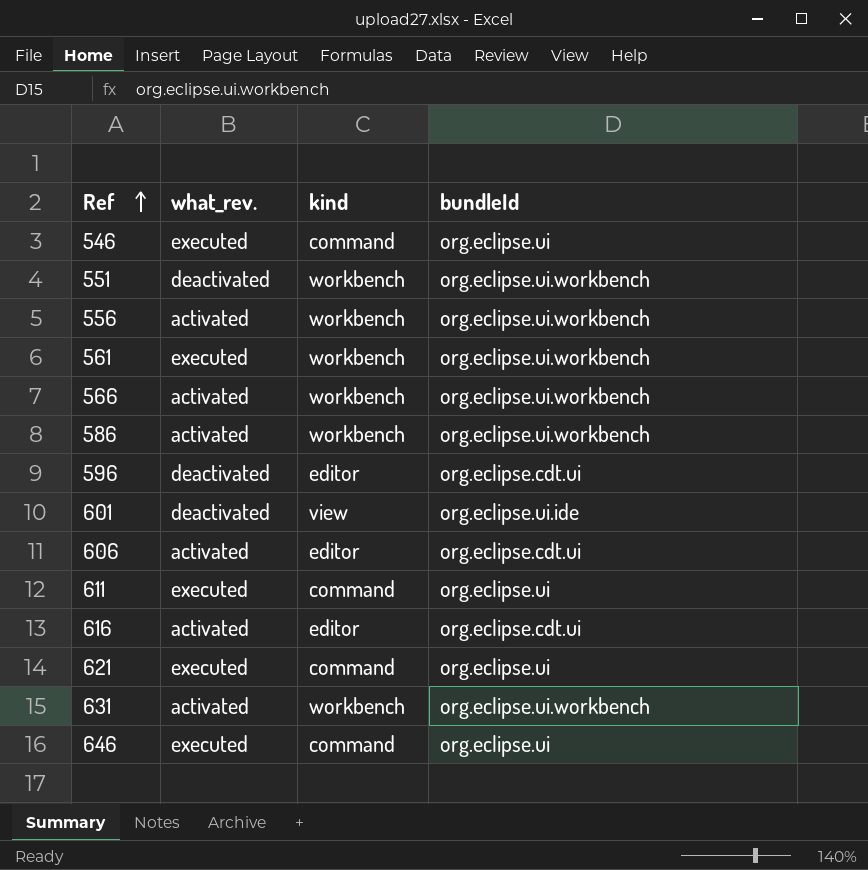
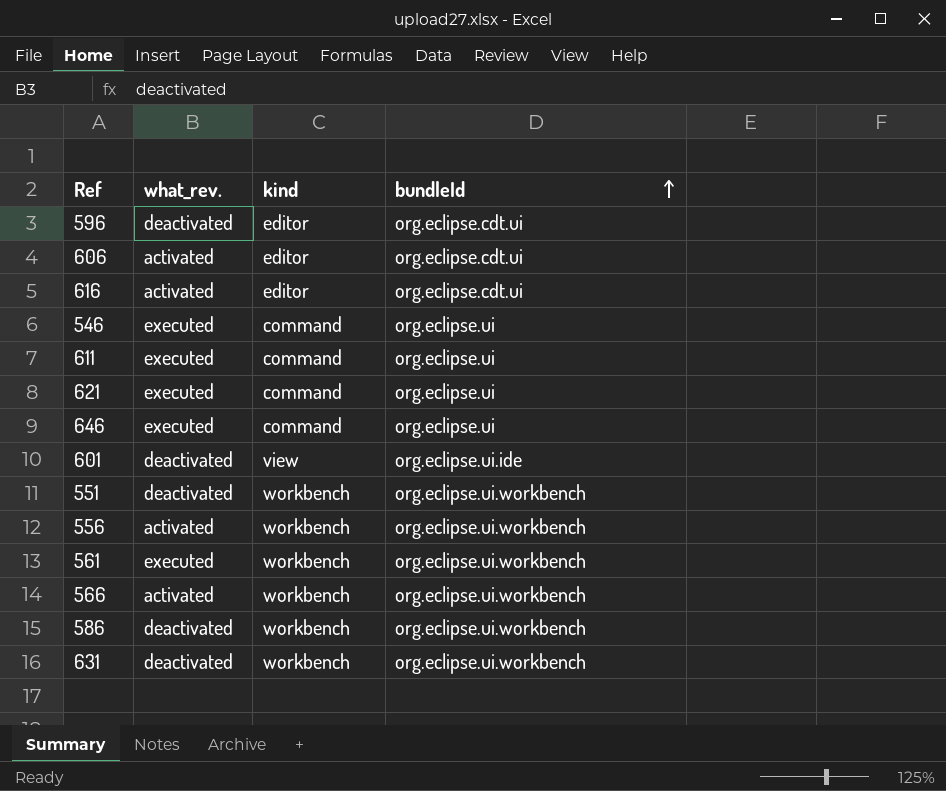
row order: Ref ascending -> bundleId ascending
586 | what_rev.: activated -> deactivated
631 | what_rev.: activated -> deactivated

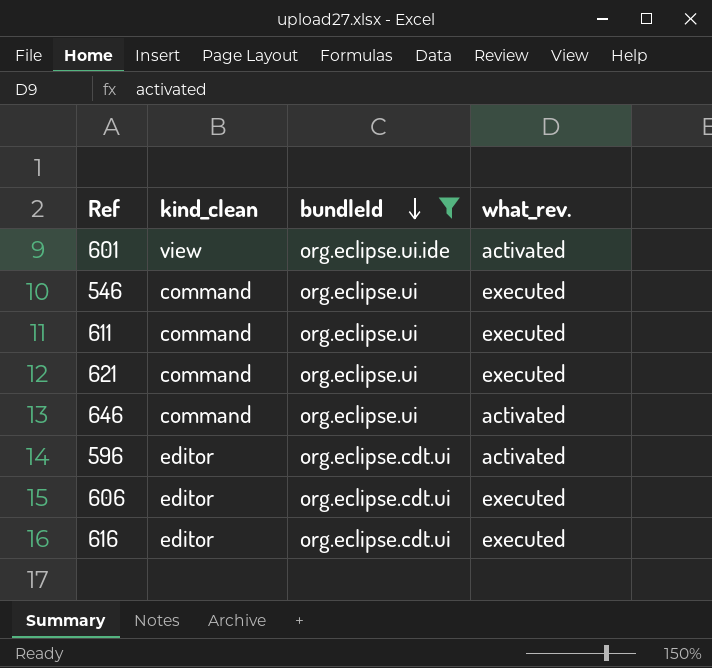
filter: none -> bundleId != org.eclipse.ui.workbench
row order: bundleId ascending -> bundleId descending
column name: kind -> kind_clean
column what_rev. | position: 2 -> 4
601 | what_rev.: deactivated -> activated
646 | what_rev.: executed -> activated
596 | what_rev.: deactivated -> activated
606 | what_rev.: activated -> executed
616 | what_rev.: activated -> executed

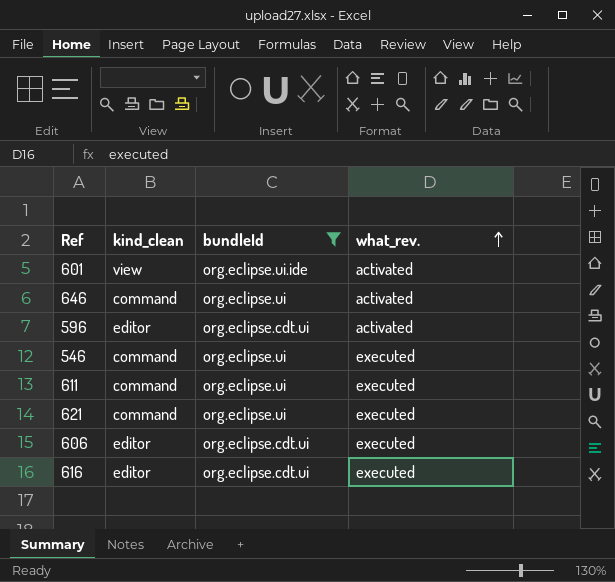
row order: bundleId descending -> what_rev. ascending

